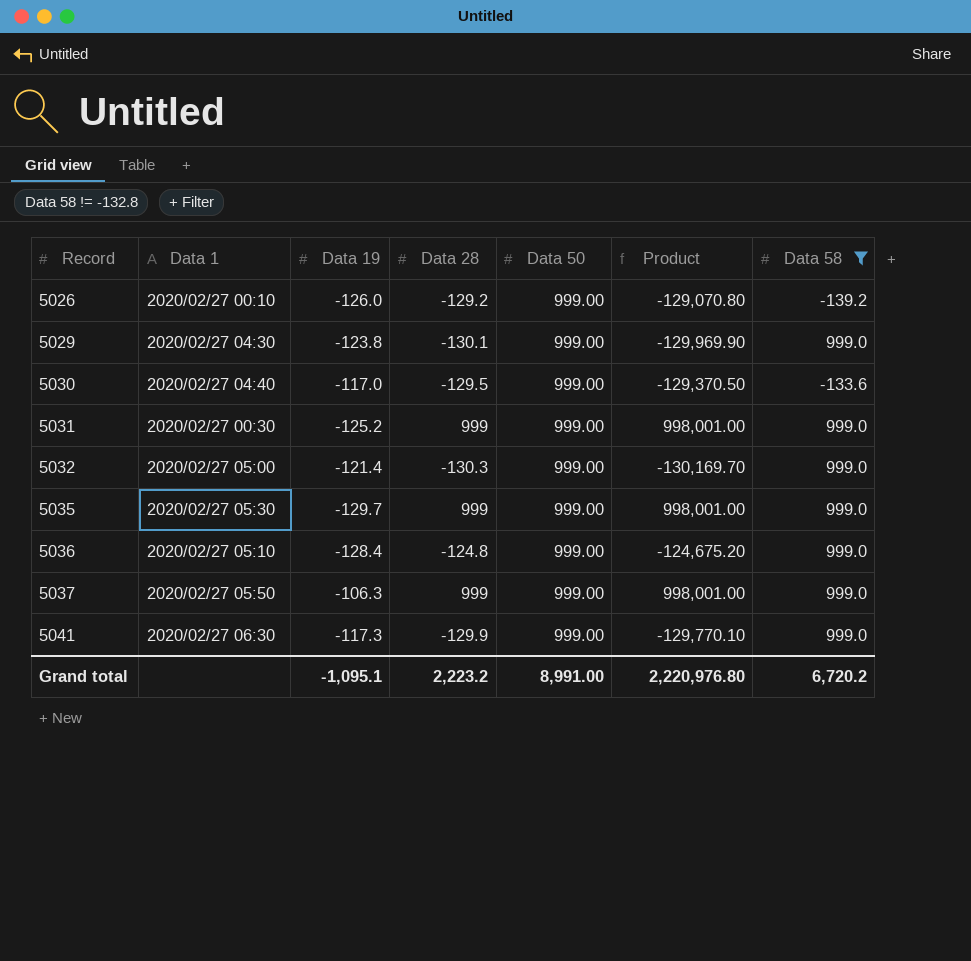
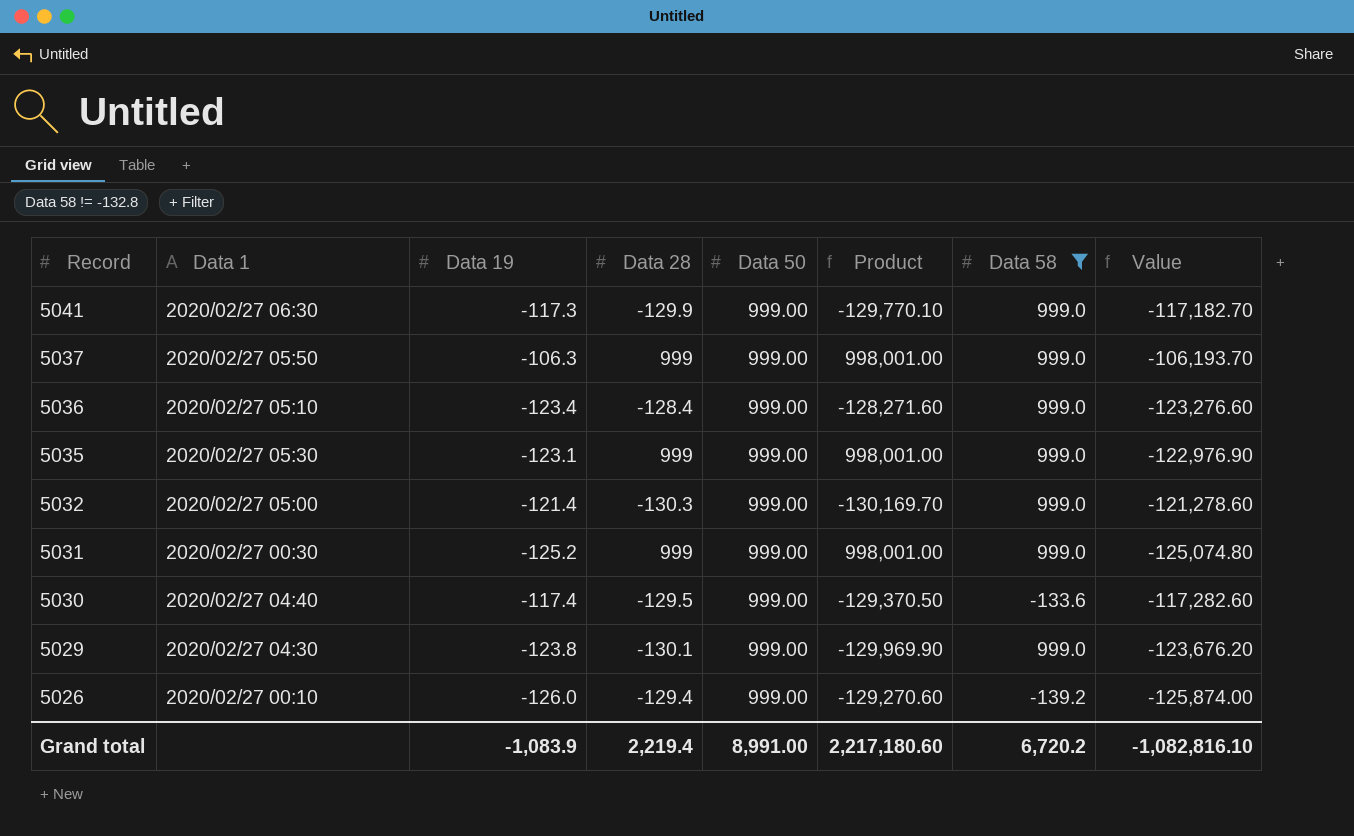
row order: Record ascending -> Record descending
column Value | formula: none -> [Data 19] * [Data 50]
5036 | Data 19: -128.4 -> -123.4
5036 | Data 28: -124.8 -> -128.4
5036 | Product: -124,675.20 -> -128,271.60
5035 | Data 19: -129.7 -> -123.1
5030 | Data 19: -117.0 -> -117.4
5026 | Data 28: -129.2 -> -129.4
5026 | Product: -129,070.80 -> -129,270.60
Grand total | Data 19: -1,095.1 -> -1,083.9
Grand total | Data 28: 2,223.2 -> 2,219.4
Grand total | Product: 2,220,976.80 -> 2,217,180.60

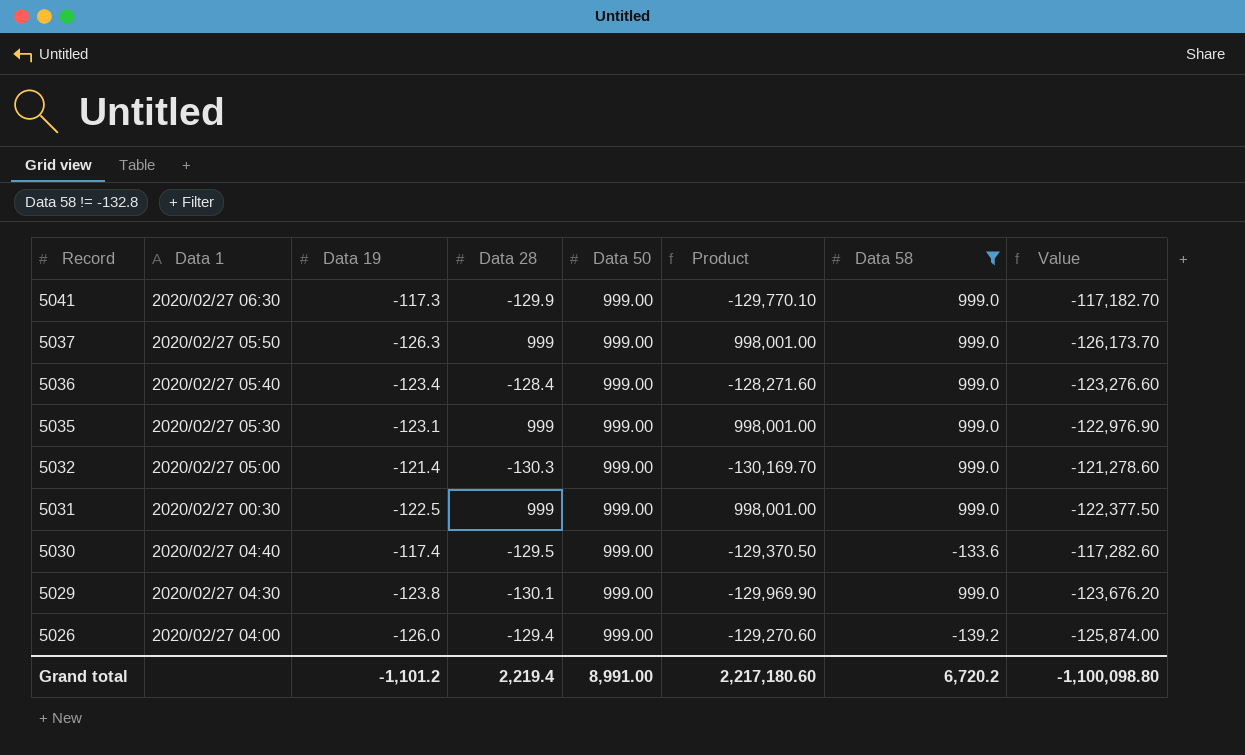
5037 | Data 19: -106.3 -> -126.3
5037 | Value: -106,193.70 -> -126,173.70
5036 | Data 1: 2020/02/27 05:10 -> 2020/02/27 05:40
5031 | Data 19: -125.2 -> -122.5
5031 | Value: -125,074.80 -> -122,377.50
5026 | Data 1: 2020/02/27 00:10 -> 2020/02/27 04:00
Grand total | Data 19: -1,083.9 -> -1,101.2
Grand total | Value: -1,082,816.10 -> -1,100,098.80

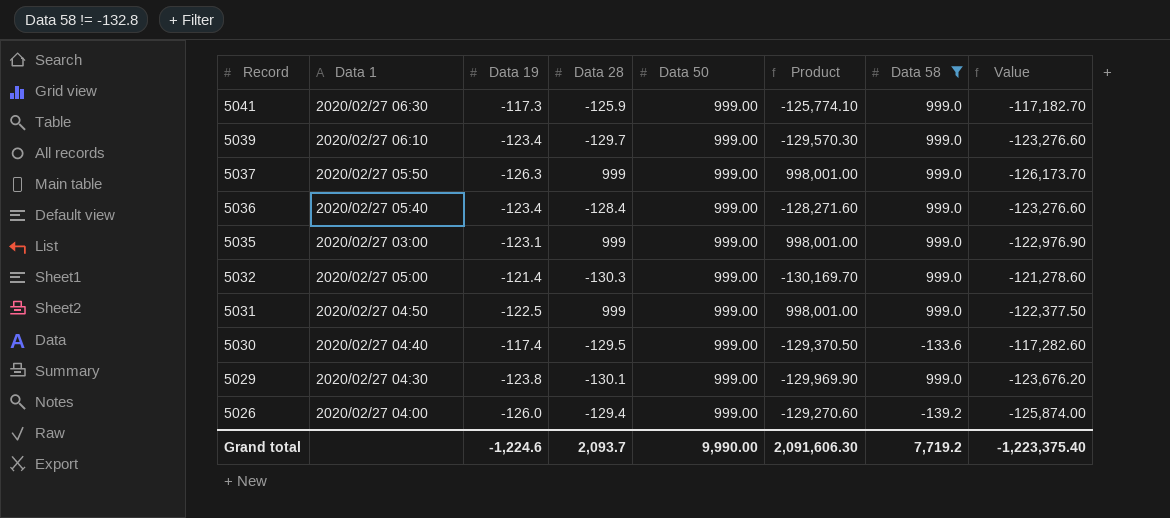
5041 | Data 28: -129.9 -> -125.9
5041 | Product: -129,770.10 -> -125,774.10
row 5039: none -> 2020/02/27 06:10 | -123.4 | -129.7 | 999.00 | -129,570.30 | 999.0 | -123,276.60
5035 | Data 1: 2020/02/27 05:30 -> 2020/02/27 03:00
5031 | Data 1: 2020/02/27 00:30 -> 2020/02/27 04:50
Grand total | Data 19: -1,101.2 -> -1,224.6
Grand total | Data 28: 2,219.4 -> 2,093.7
Grand total | Data 50: 8,991.00 -> 9,990.00
Grand total | Product: 2,217,180.60 -> 2,091,606.30
Grand total | Data 58: 6,720.2 -> 7,719.2
Grand total | Value: -1,100,098.80 -> -1,223,375.40

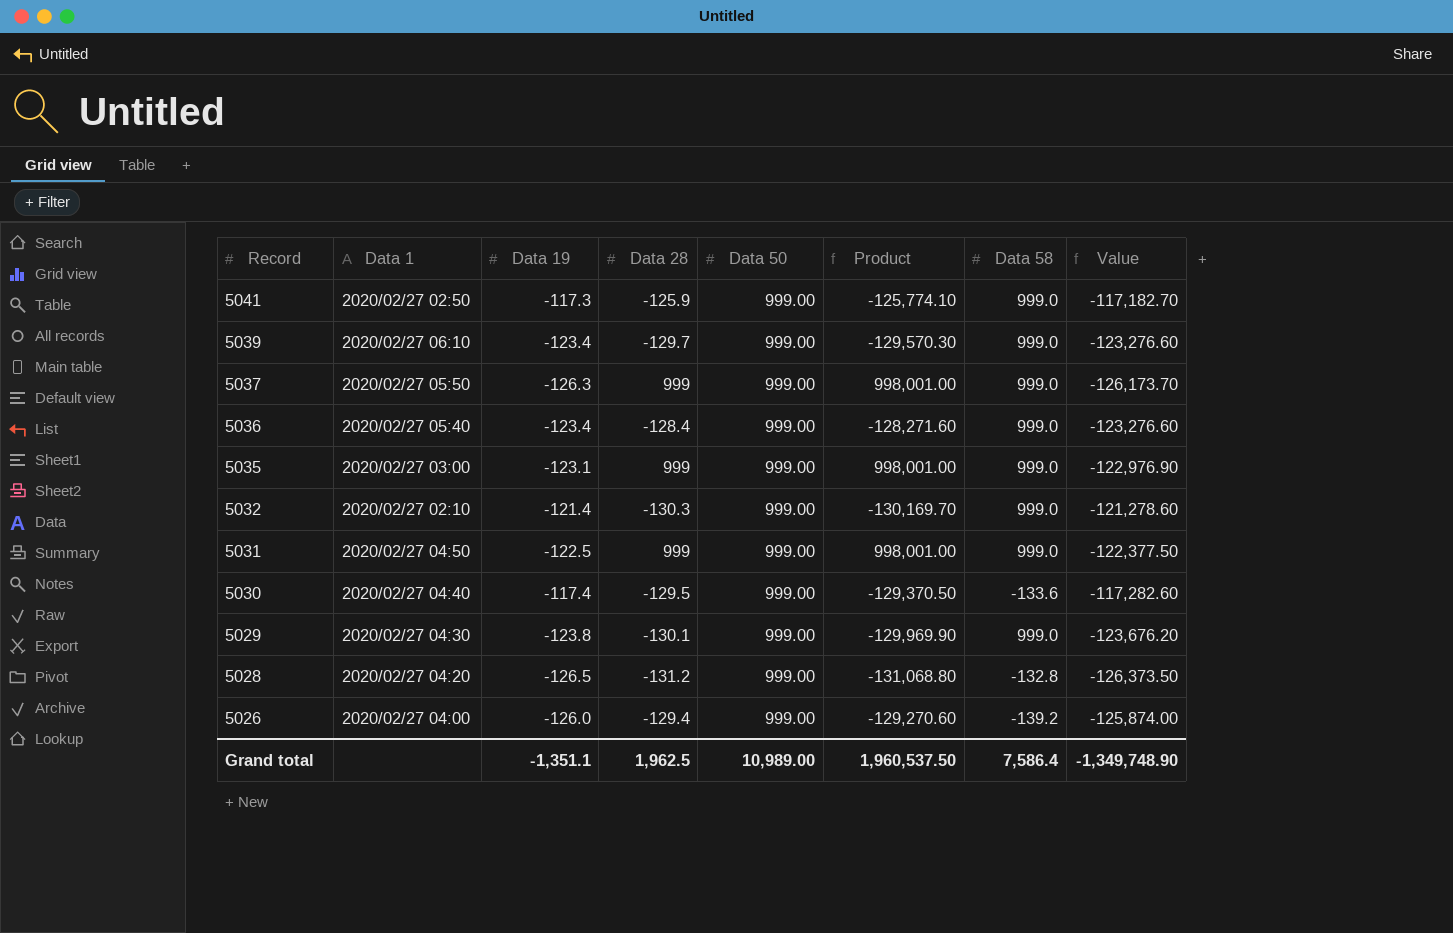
filter: Data 58 != -132.8 -> none
5041 | Data 1: 2020/02/27 06:30 -> 2020/02/27 02:50
5032 | Data 1: 2020/02/27 05:00 -> 2020/02/27 02:10
Grand total | Data 19: -1,224.6 -> -1,351.1
Grand total | Data 28: 2,093.7 -> 1,962.5
Grand total | Data 50: 9,990.00 -> 10,989.00
Grand total | Product: 2,091,606.30 -> 1,960,537.50
Grand total | Data 58: 7,719.2 -> 7,586.4
Grand total | Value: -1,223,375.40 -> -1,349,748.90

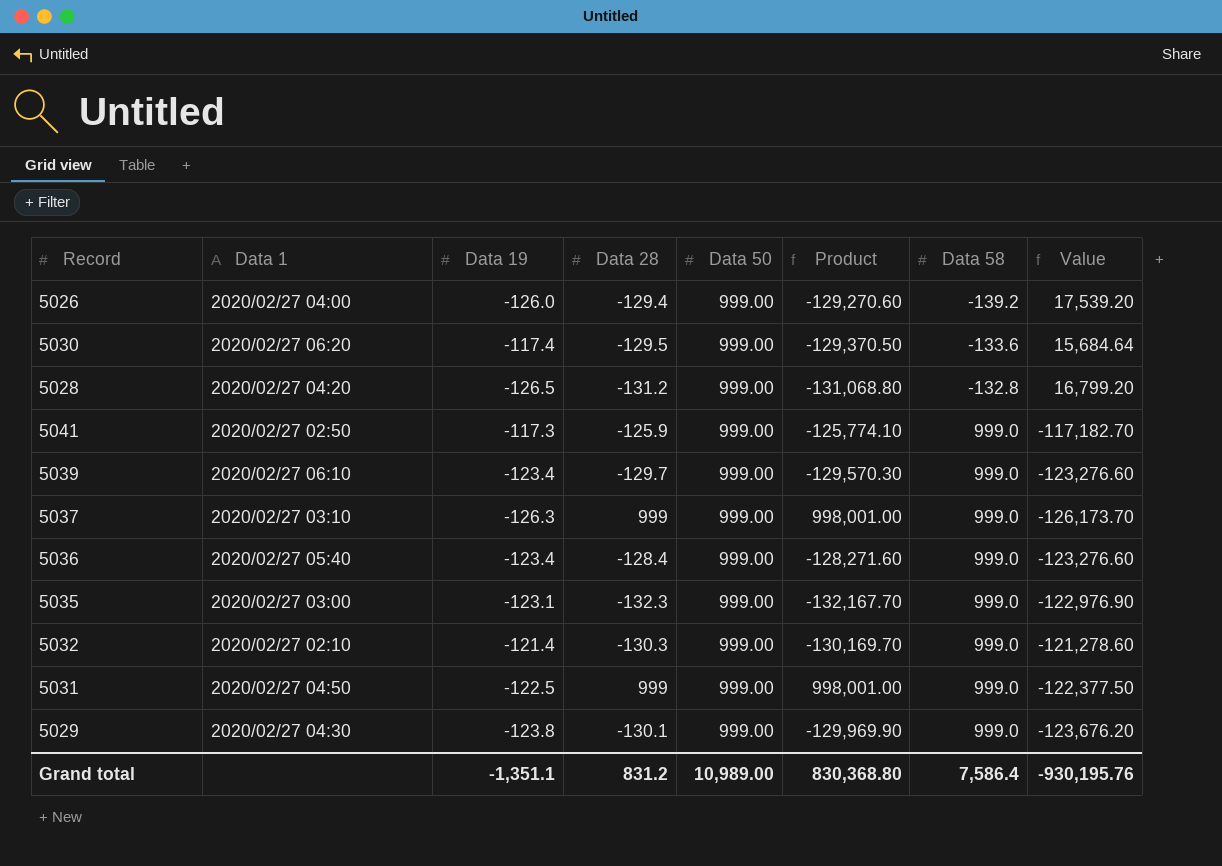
row order: Record descending -> Data 58 ascending
column Value | formula: [Data 19] * [Data 50] -> [Data 19] * [Data 58]
5030 | Data 1: 2020/02/27 04:40 -> 2020/02/27 06:20
5037 | Data 1: 2020/02/27 05:50 -> 2020/02/27 03:10
5035 | Data 28: 999 -> -132.3
5035 | Product: 998,001.00 -> -132,167.70
Grand total | Data 28: 1,962.5 -> 831.2
Grand total | Product: 1,960,537.50 -> 830,368.80
Grand total | Value: -1,349,748.90 -> -930,195.76

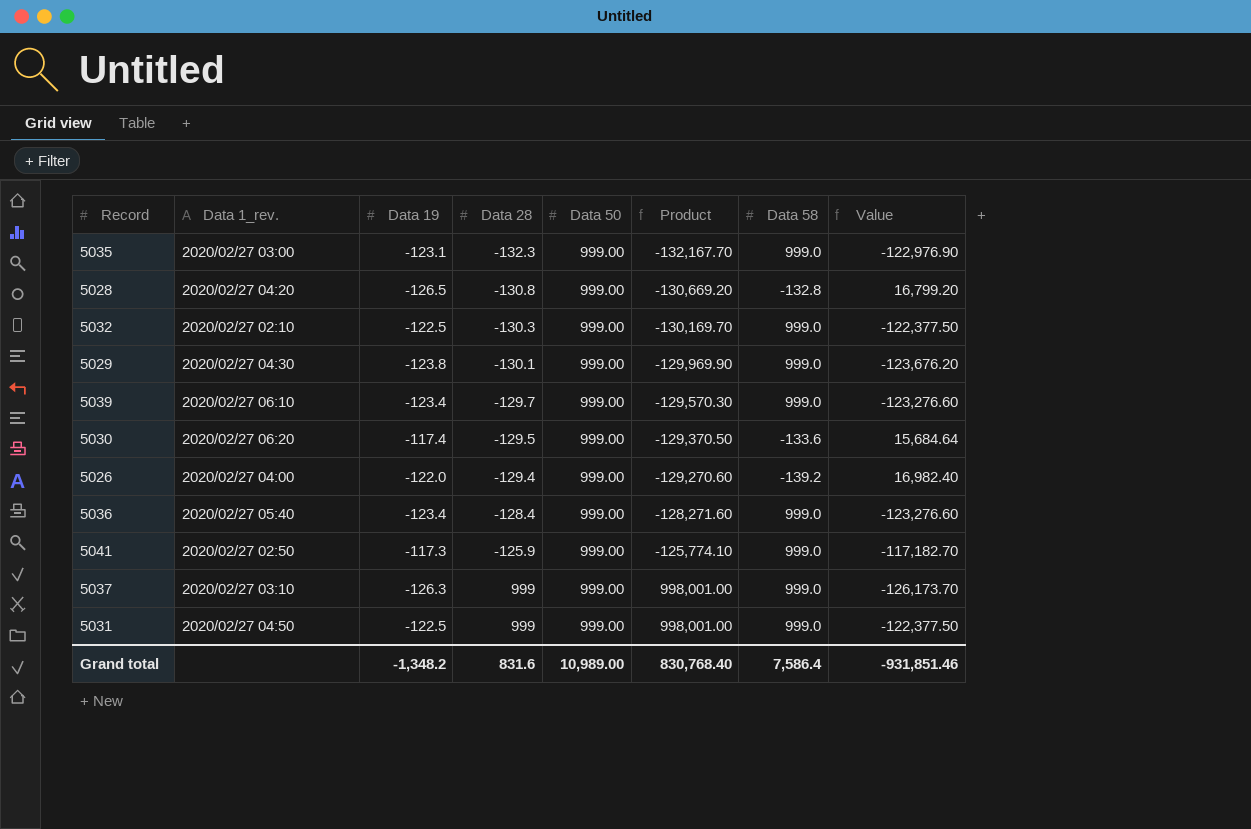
row order: Data 58 ascending -> Data 28 ascending
column name: Data 1 -> Data 1_rev.
5028 | Data 28: -131.2 -> -130.8
5028 | Product: -131,068.80 -> -130,669.20
5032 | Data 19: -121.4 -> -122.5
5032 | Value: -121,278.60 -> -122,377.50
5026 | Data 19: -126.0 -> -122.0
5026 | Value: 17,539.20 -> 16,982.40
Grand total | Data 19: -1,351.1 -> -1,348.2
Grand total | Data 28: 831.2 -> 831.6
Grand total | Product: 830,368.80 -> 830,768.40
Grand total | Value: -930,195.76 -> -931,851.46

